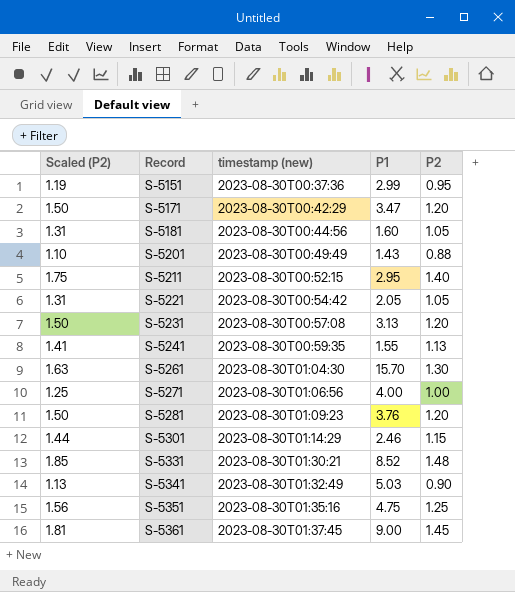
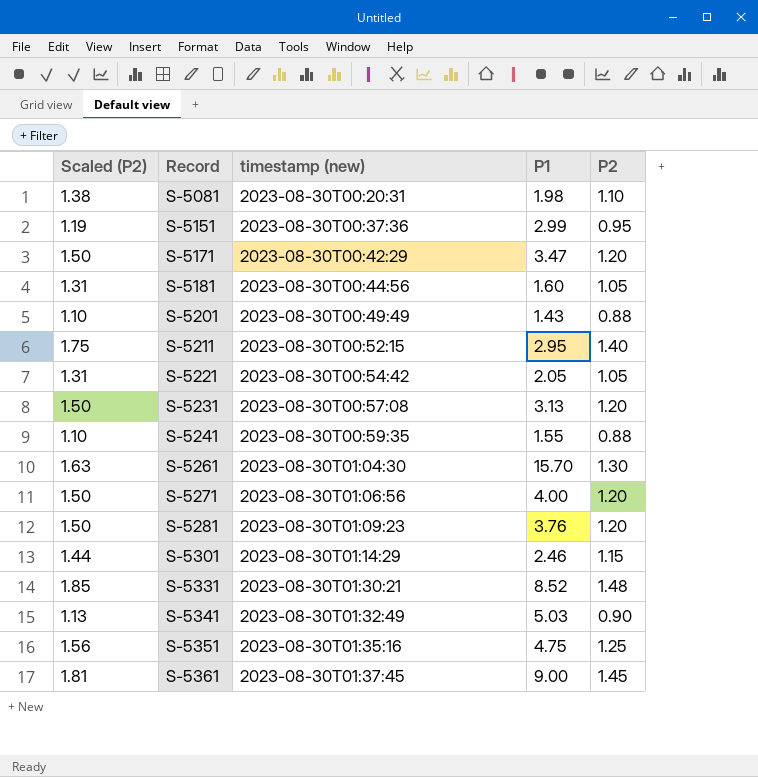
row S-5081: none -> 1.38 | 2023-08-30T00:20:31 | 1.98 | 1.10
S-5241 | Scaled (P2): 1.41 -> 1.10
S-5241 | P2: 1.13 -> 0.88
S-5271 | Scaled (P2): 1.25 -> 1.50
S-5271 | P2: 1.00 -> 1.20

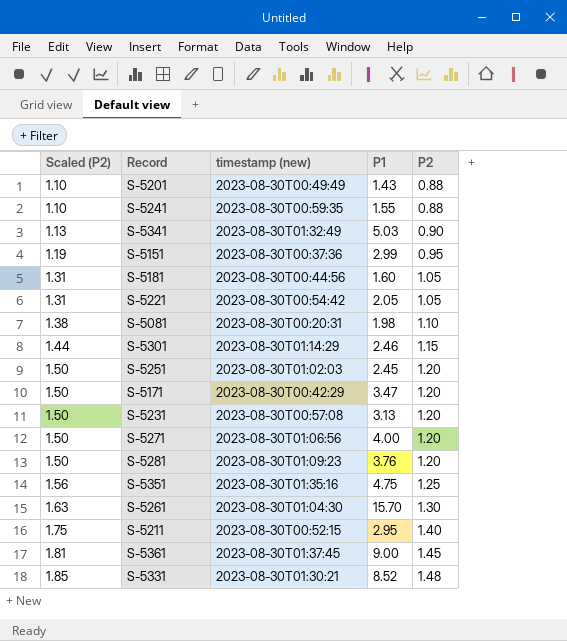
row order: Record ascending -> Scaled (P2) ascending
row S-5251: none -> 1.50 | 2023-08-30T01:02:03 | 2.45 | 1.20

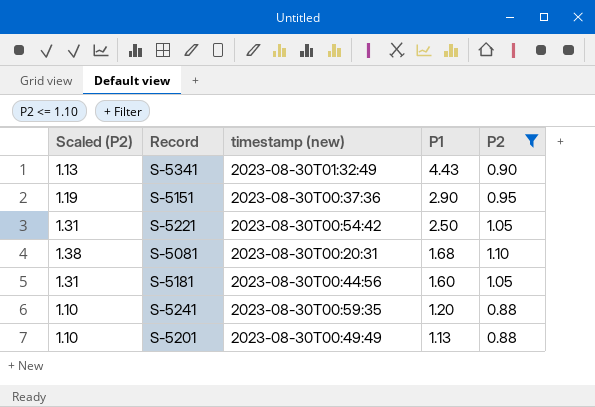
filter: none -> P2 <= 1.10
row order: Scaled (P2) ascending -> P1 descending
S-5341 | P1: 5.03 -> 4.43
S-5151 | P1: 2.99 -> 2.90
S-5221 | P1: 2.05 -> 2.50
S-5081 | P1: 1.98 -> 1.68
S-5241 | P1: 1.55 -> 1.20
S-5201 | P1: 1.43 -> 1.13

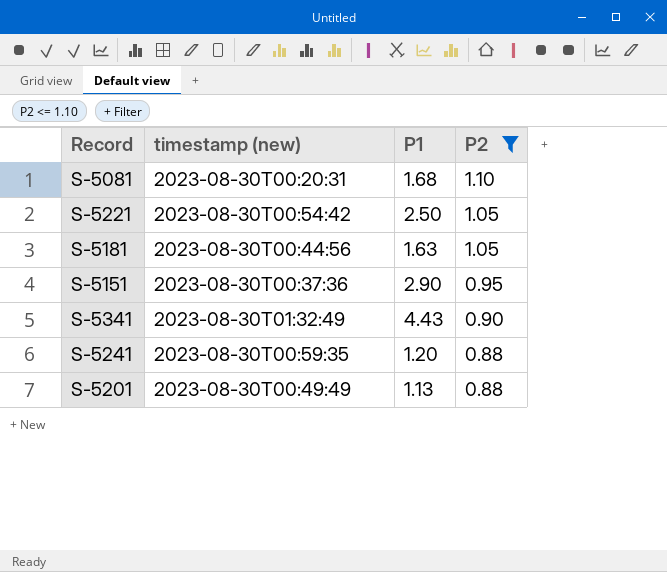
row order: P1 descending -> P2 descending
column Scaled (P2) | formula: [P2] * 1.25 -> none
S-5181 | P1: 1.60 -> 1.63

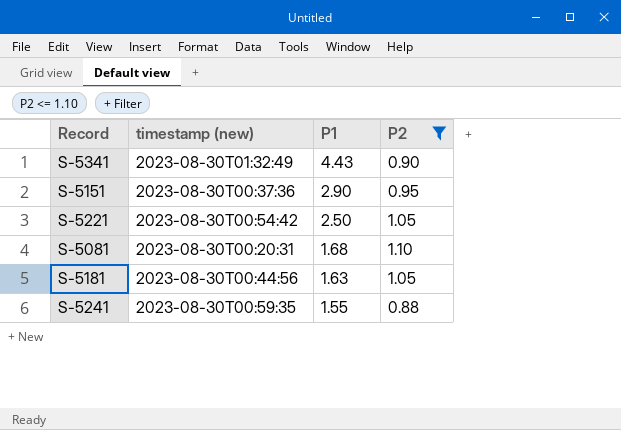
row order: P2 descending -> P1 descending
row S-5201: 2023-08-30T00:49:49 | 1.13 | 0.88 -> none
S-5241 | P1: 1.20 -> 1.55

